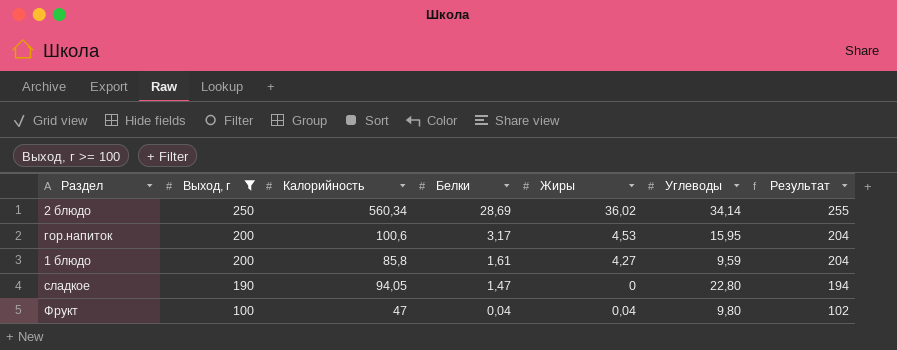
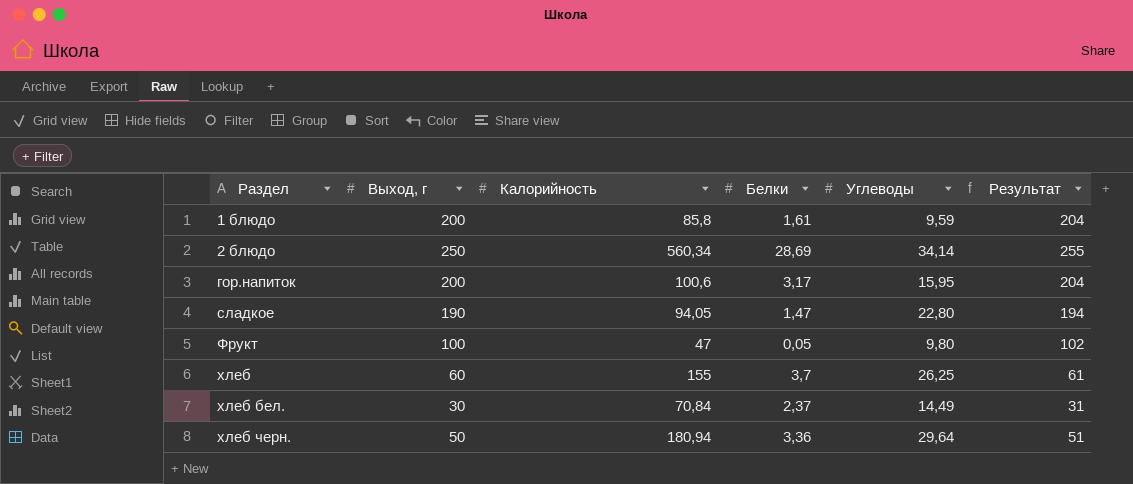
filter: Выход, г >= 100 -> none
row order: Выход, г descending -> Раздел ascending
column Жиры | position: 5 -> none
Фрукт | Белки: 0,04 -> 0,05

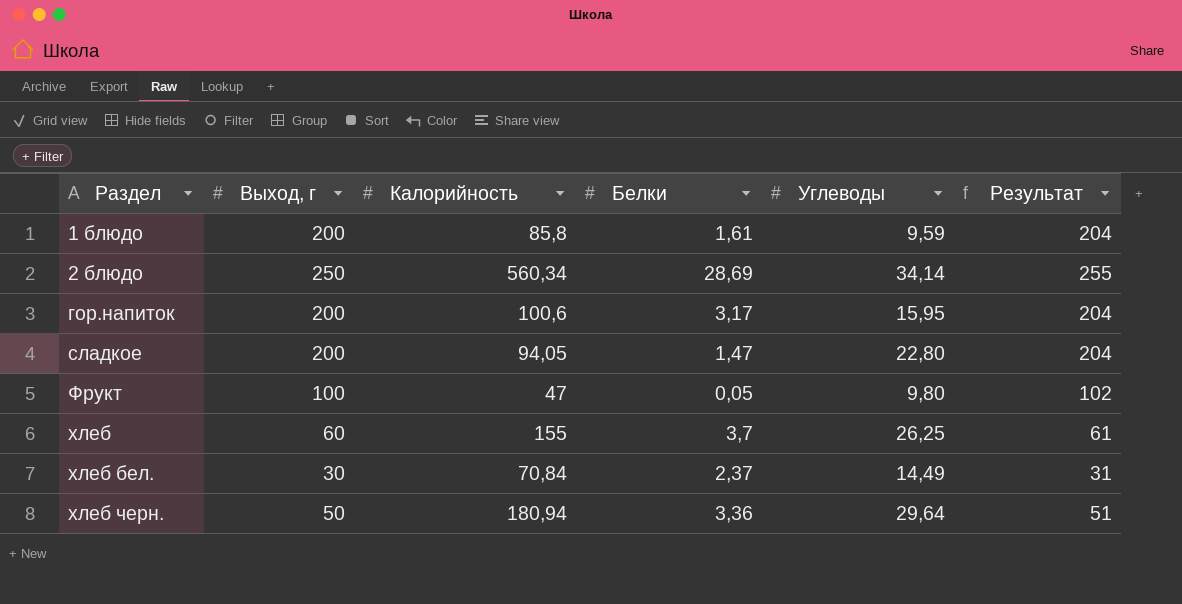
сладкое | Выход, г: 190 -> 200
сладкое | Результат: 194 -> 204

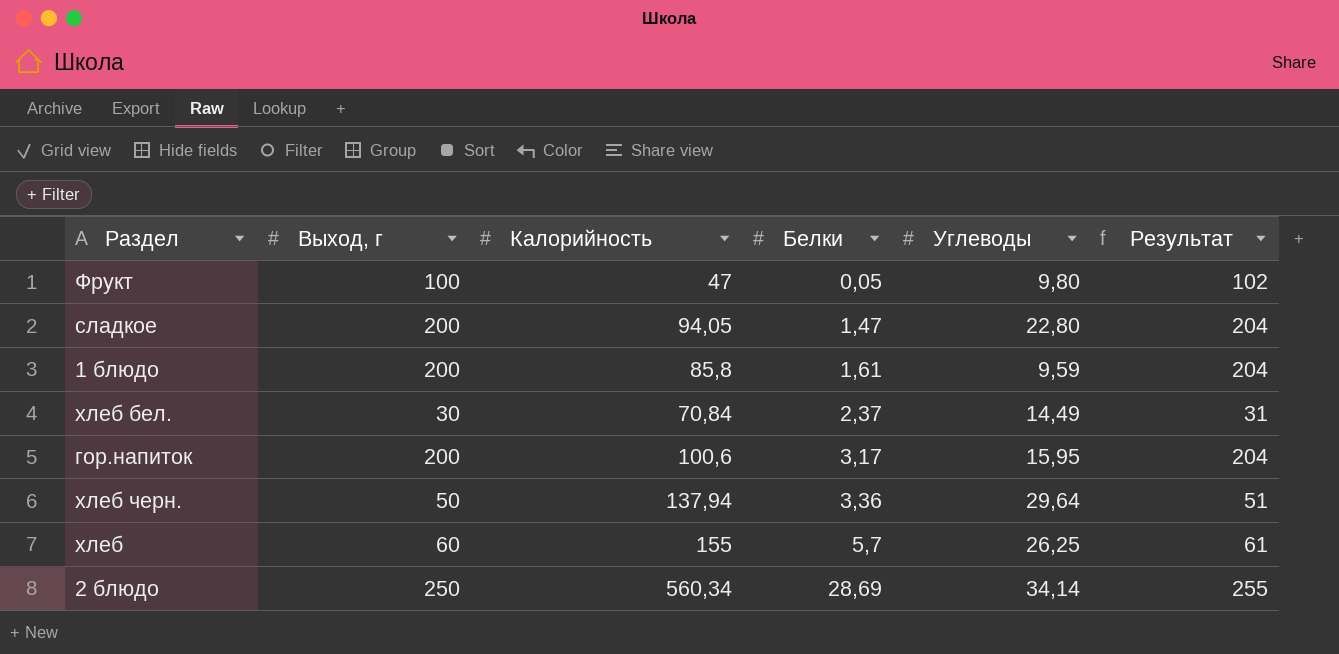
row order: Раздел ascending -> Белки ascending
хлеб черн. | Калорийность: 180,94 -> 137,94
хлеб | Белки: 3,7 -> 5,7

